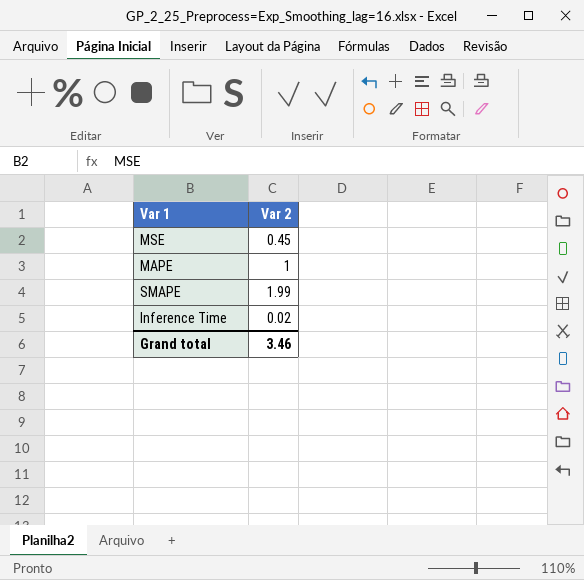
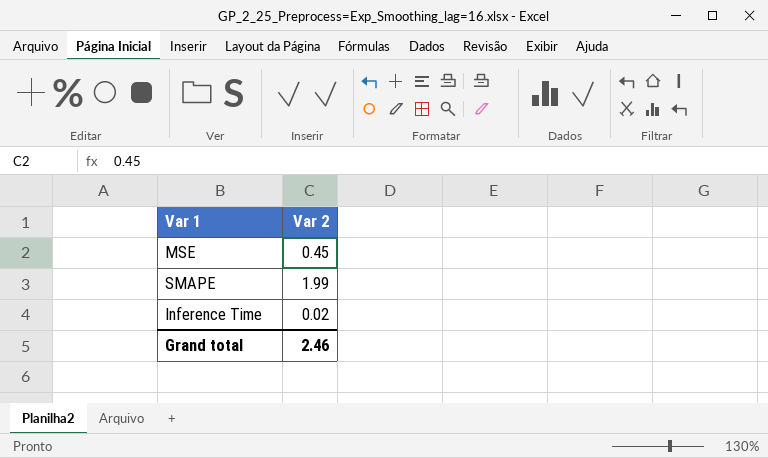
row MAPE: 1 -> none
Grand total | Var 2: 3.46 -> 2.46

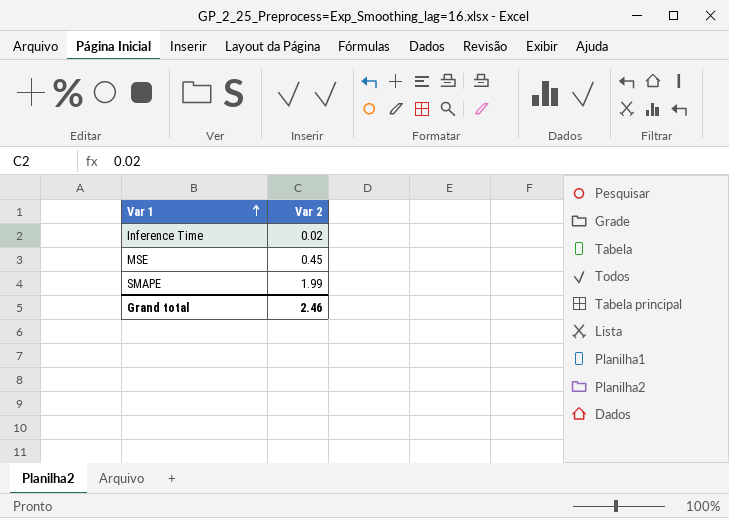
row order: none -> Var 1 ascending

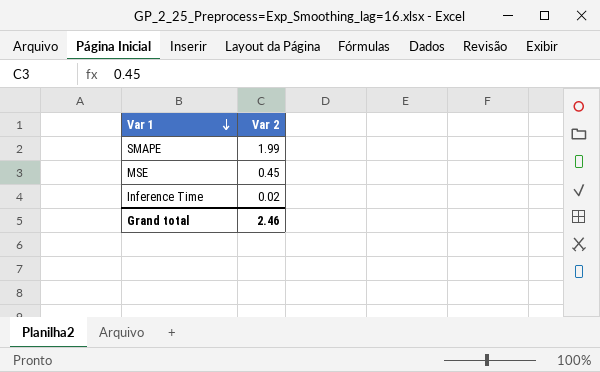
row order: Var 1 ascending -> Var 1 descending

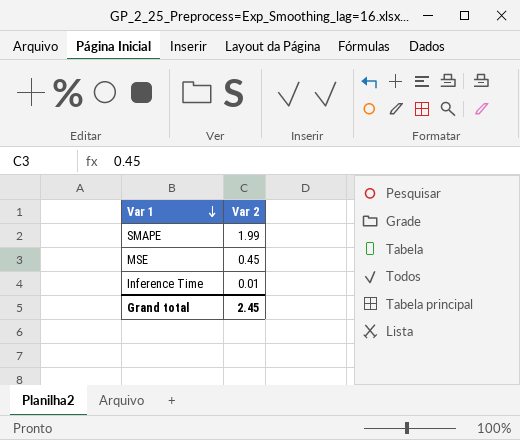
Inference Time | Var 2: 0.02 -> 0.01
Grand total | Var 2: 2.46 -> 2.45

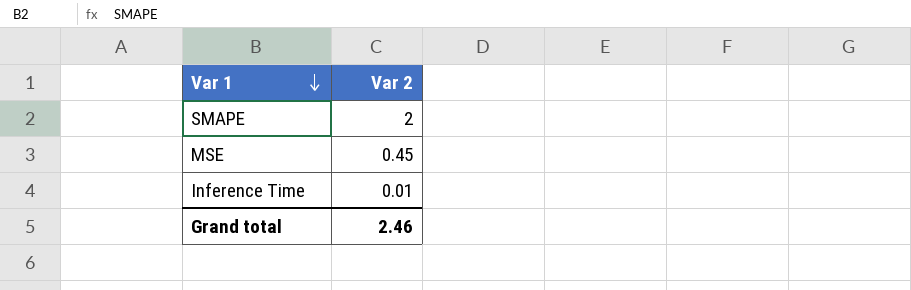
SMAPE | Var 2: 1.99 -> 2
Grand total | Var 2: 2.45 -> 2.46

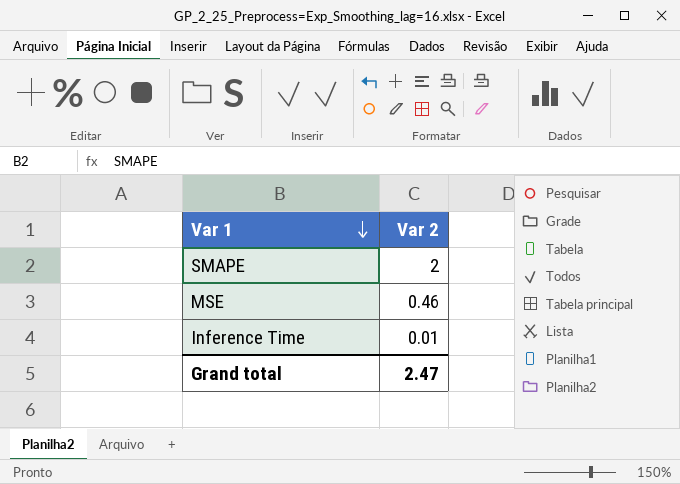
MSE | Var 2: 0.45 -> 0.46
Grand total | Var 2: 2.46 -> 2.47

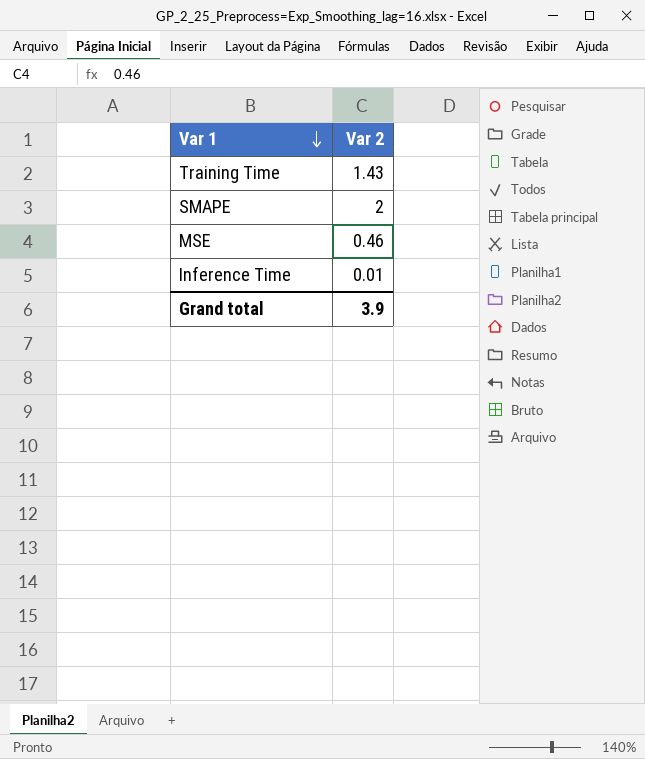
row Training Time: none -> 1.43
Grand total | Var 2: 2.47 -> 3.9

